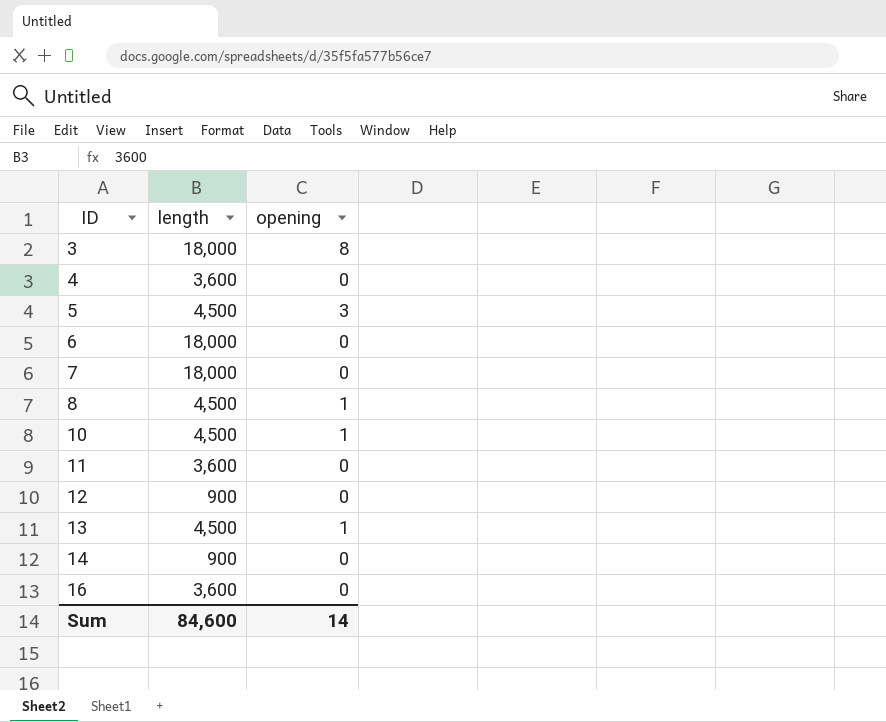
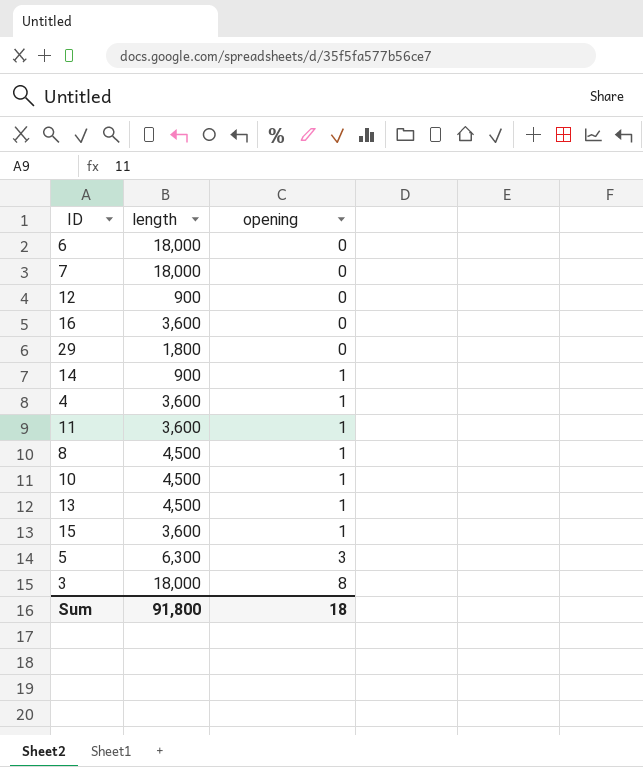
row order: ID ascending -> opening ascending
row 29: none -> 1,800 | 0
14 | opening: 0 -> 1
4 | opening: 0 -> 1
11 | opening: 0 -> 1
row 15: none -> 3,600 | 1
5 | length: 4,500 -> 6,300
Sum | length: 84,600 -> 91,800
Sum | opening: 14 -> 18

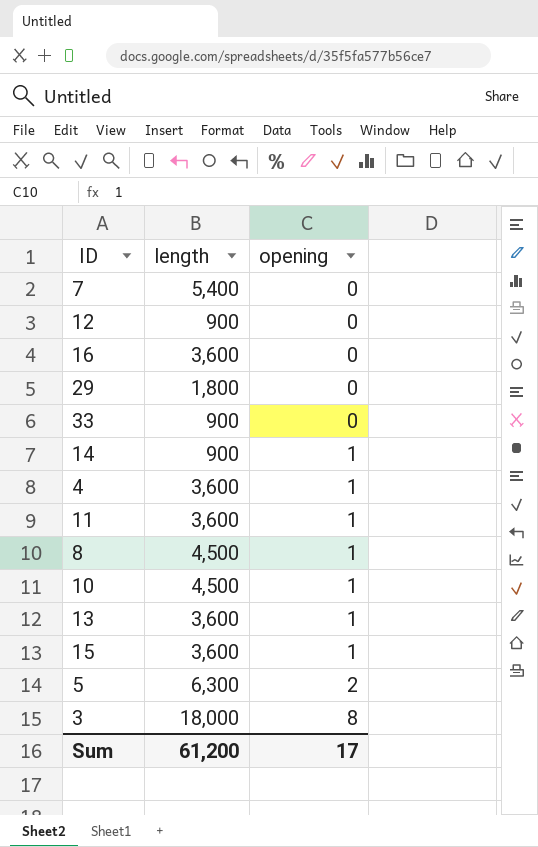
row 6: 18,000 | 0 -> none
7 | length: 18,000 -> 5,400
row 33: none -> 900 | 0
13 | length: 4,500 -> 3,600
5 | opening: 3 -> 2
Sum | length: 91,800 -> 61,200
Sum | opening: 18 -> 17

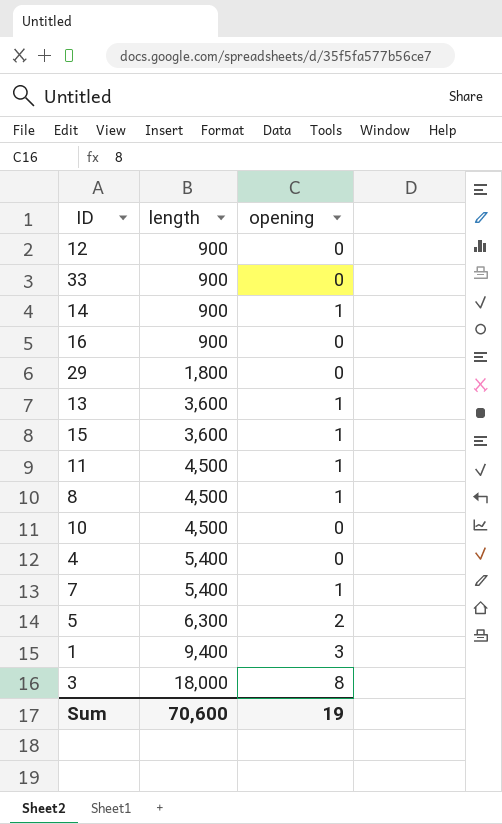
row order: opening ascending -> length ascending
16 | length: 3,600 -> 900
11 | length: 3,600 -> 4,500
10 | opening: 1 -> 0
4 | length: 3,600 -> 5,400
4 | opening: 1 -> 0
7 | opening: 0 -> 1
row 1: none -> 9,400 | 3
Sum | length: 61,200 -> 70,600
Sum | opening: 17 -> 19

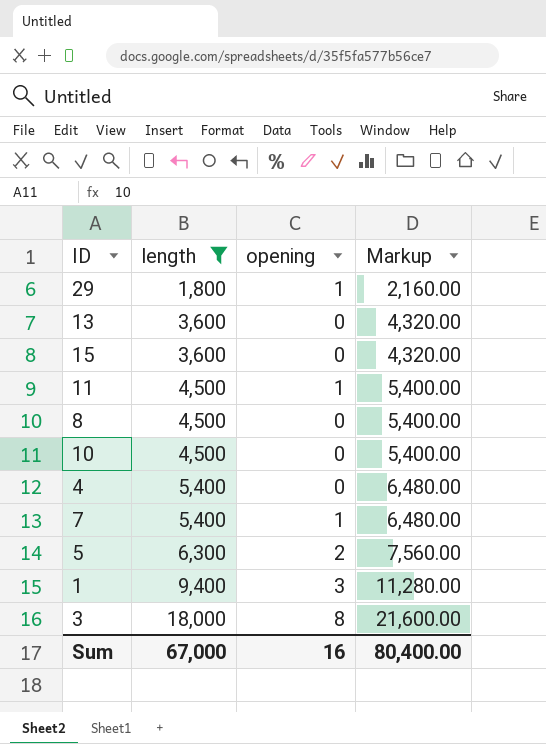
filter: none -> length != 900
column Markup | formula: none -> [length] * 1.2
29 | opening: 0 -> 1
13 | opening: 1 -> 0
15 | opening: 1 -> 0
8 | opening: 1 -> 0
Sum | length: 70,600 -> 67,000
Sum | opening: 19 -> 16

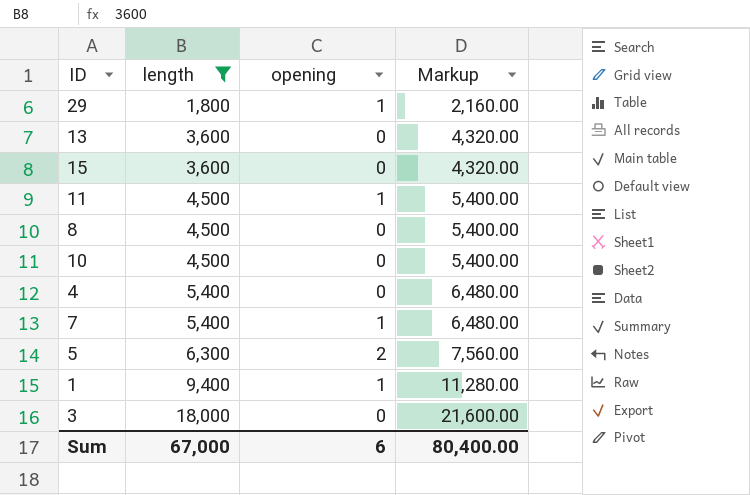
1 | opening: 3 -> 1
3 | opening: 8 -> 0
Sum | opening: 16 -> 6

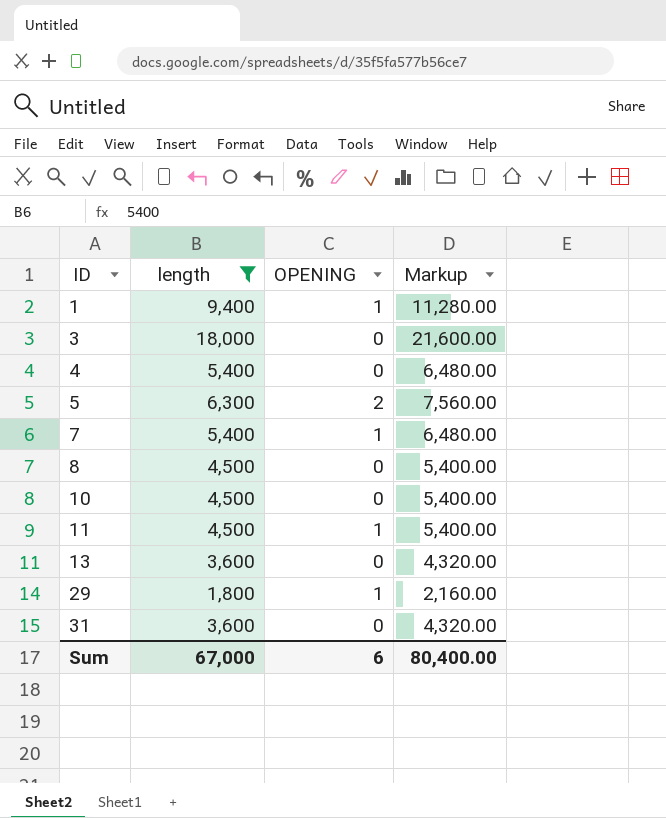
row order: length ascending -> ID ascending
column name: opening -> OPENING
row 15: 3,600 | 0 | 4,320.00 -> none
row 31: none -> 3,600 | 0 | 4,320.00

